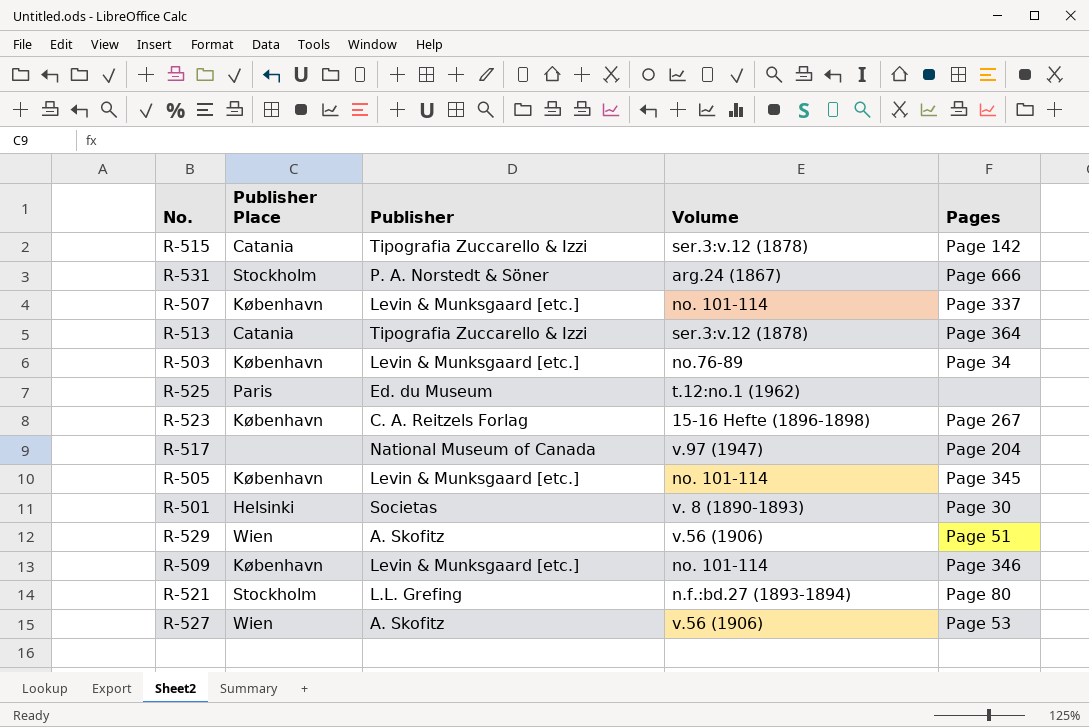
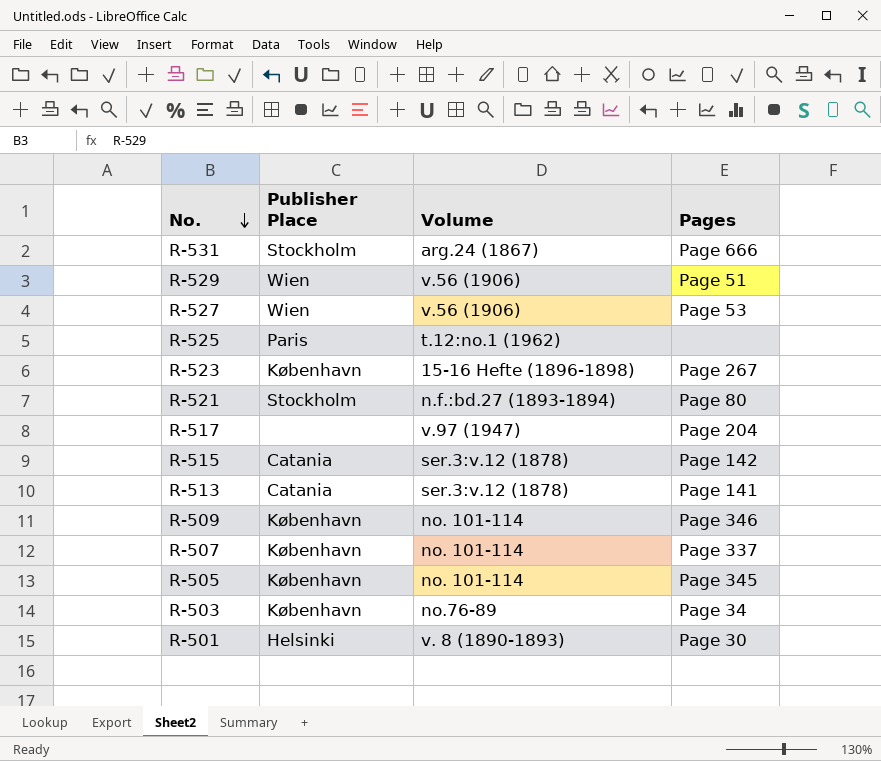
row order: none -> No. descending
column Publisher | position: 3 -> none
R-513 | Pages: Page 364 -> Page 141

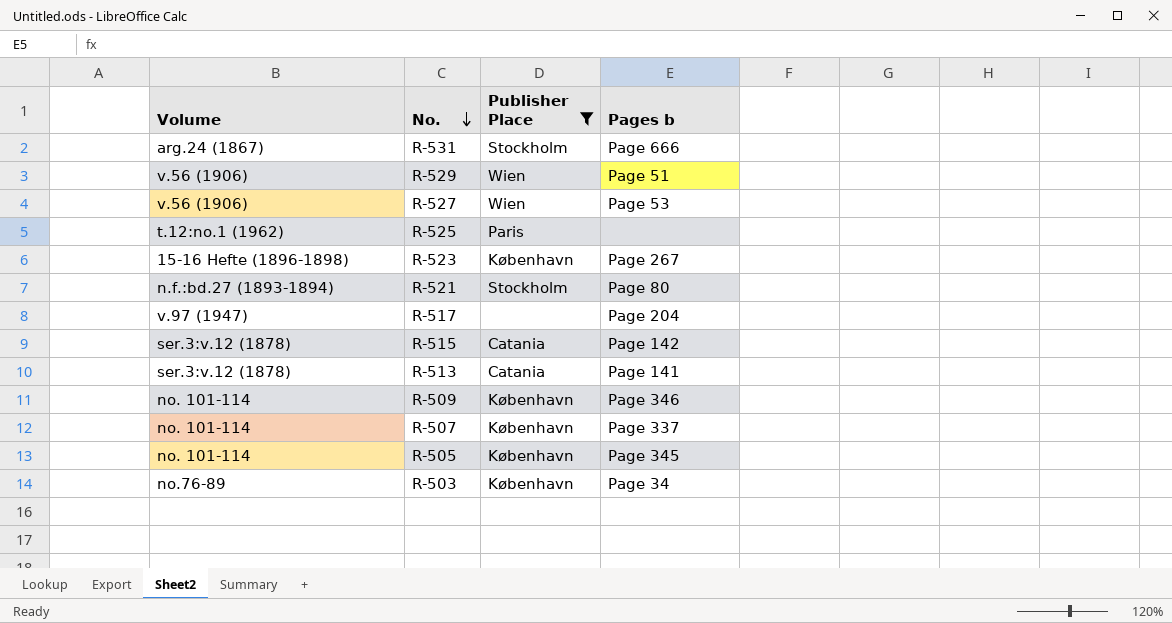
filter: none -> Publisher Place != Helsinki
column Volume | position: 3 -> 1
column name: Pages -> Pages b

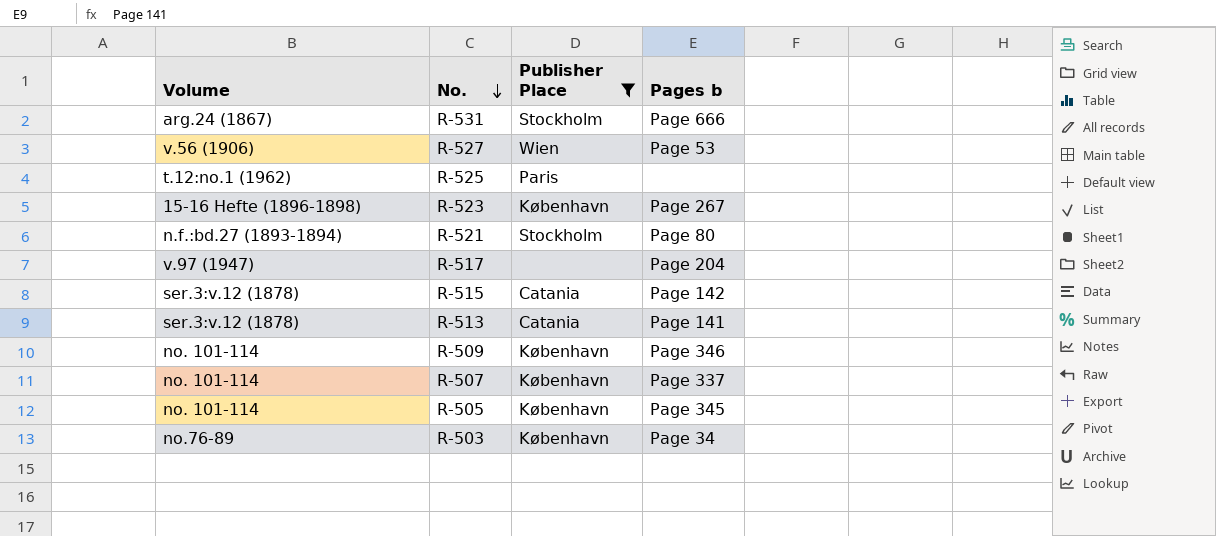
row R-529: v.56 (1906) | Wien | Page 51 -> none

